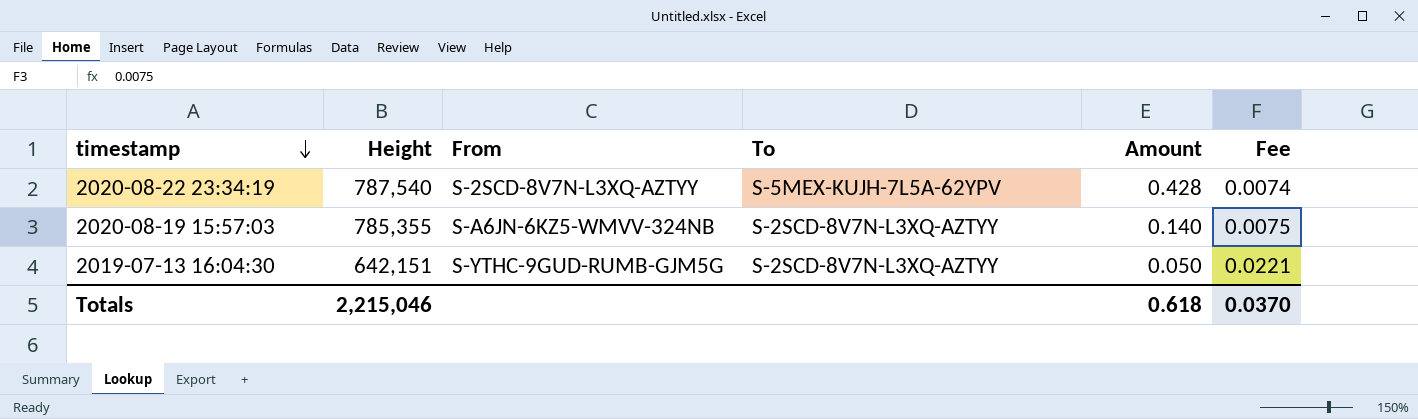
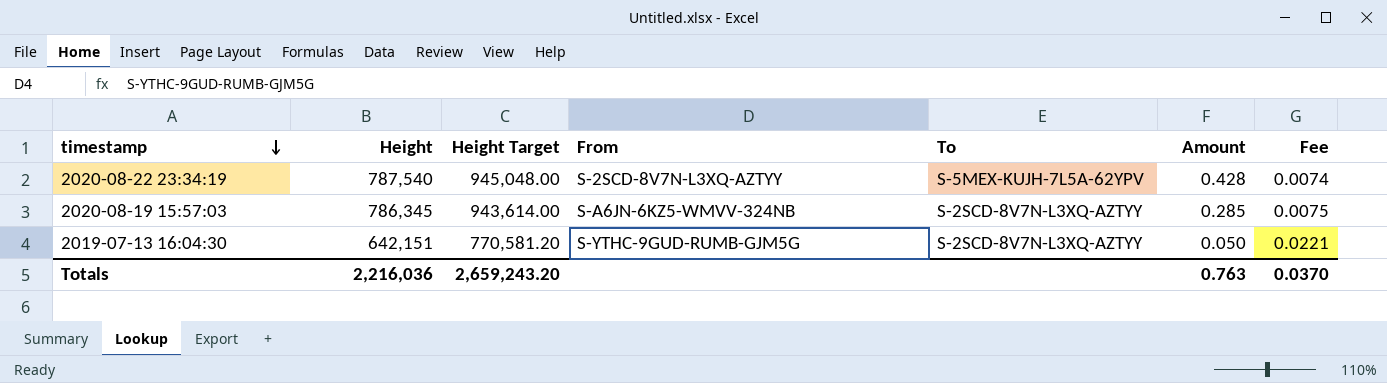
column Height Target | formula: none -> [Height] * 1.2
2020-08-19 15:57:03 | Height: 785,355 -> 786,345
2020-08-19 15:57:03 | Amount: 0.140 -> 0.285
Totals | Height: 2,215,046 -> 2,216,036
Totals | Amount: 0.618 -> 0.763

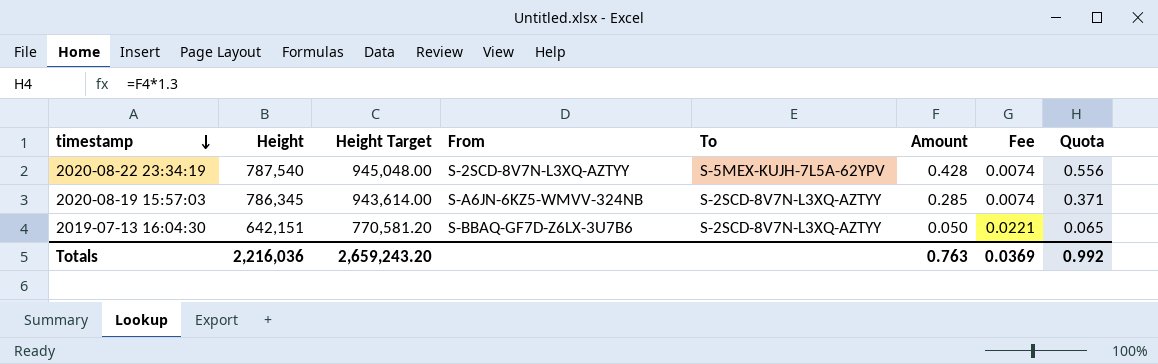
column Quota | formula: none -> [Amount] * 1.3
2020-08-19 15:57:03 | Fee: 0.0075 -> 0.0074
2019-07-13 16:04:30 | From: S-YTHC-9GUD-RUMB-GJM5G -> S-BBAQ-GF7D-Z6LX-3U7B6
Totals | Fee: 0.0370 -> 0.0369

